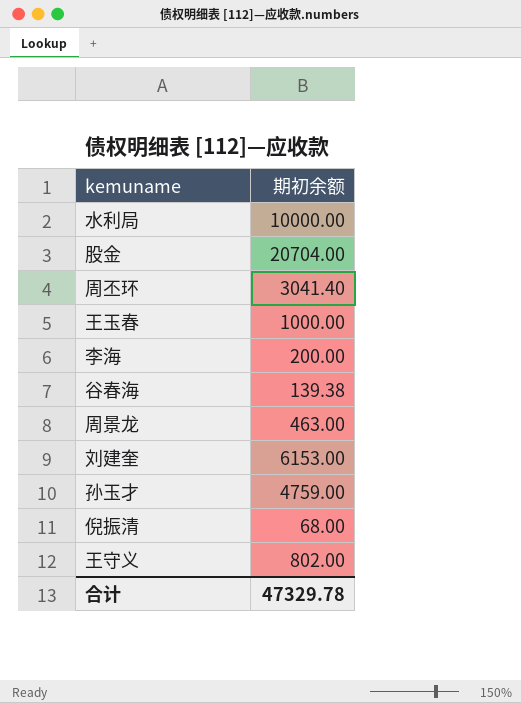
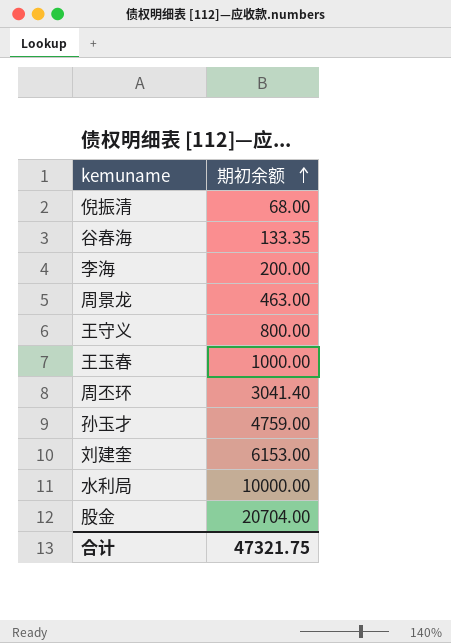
row order: none -> 期初余额 ascending
谷春海 | 期初余额: 139.38 -> 133.35
王守义 | 期初余额: 802.00 -> 800.00
合计 | 期初余额: 47329.78 -> 47321.75

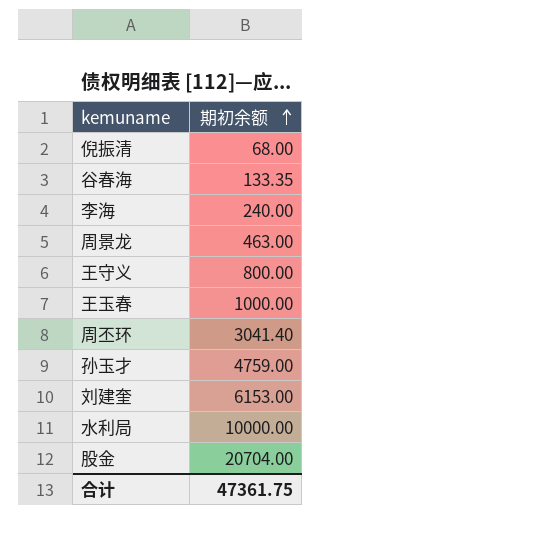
李海 | 期初余额: 200.00 -> 240.00
合计 | 期初余额: 47321.75 -> 47361.75

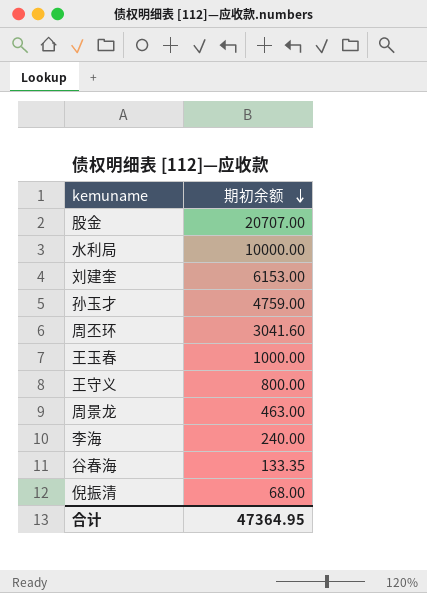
row order: 期初余额 ascending -> 期初余额 descending
股金 | 期初余额: 20704.00 -> 20707.00
周丕环 | 期初余额: 3041.40 -> 3041.60
合计 | 期初余额: 47361.75 -> 47364.95

